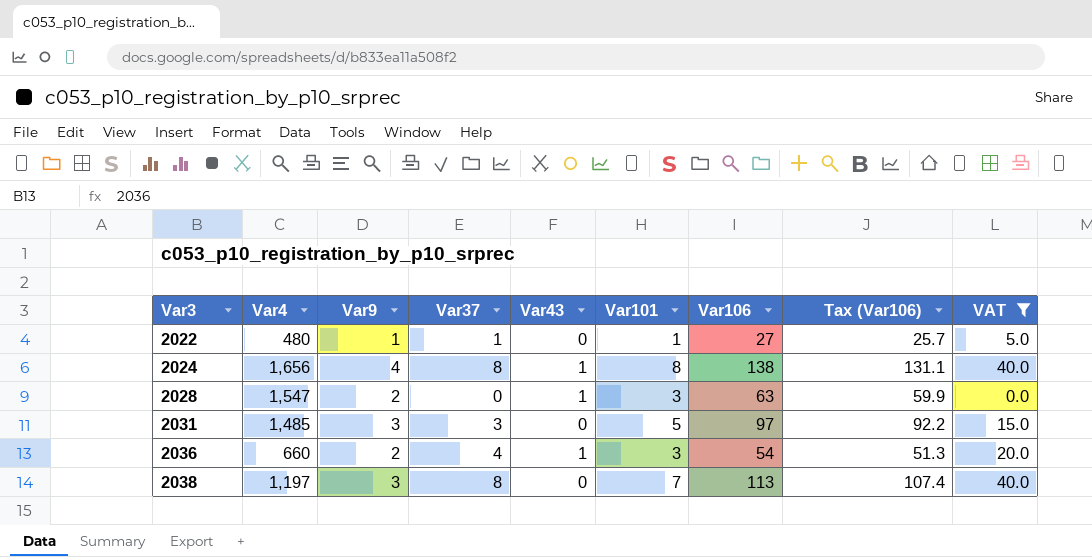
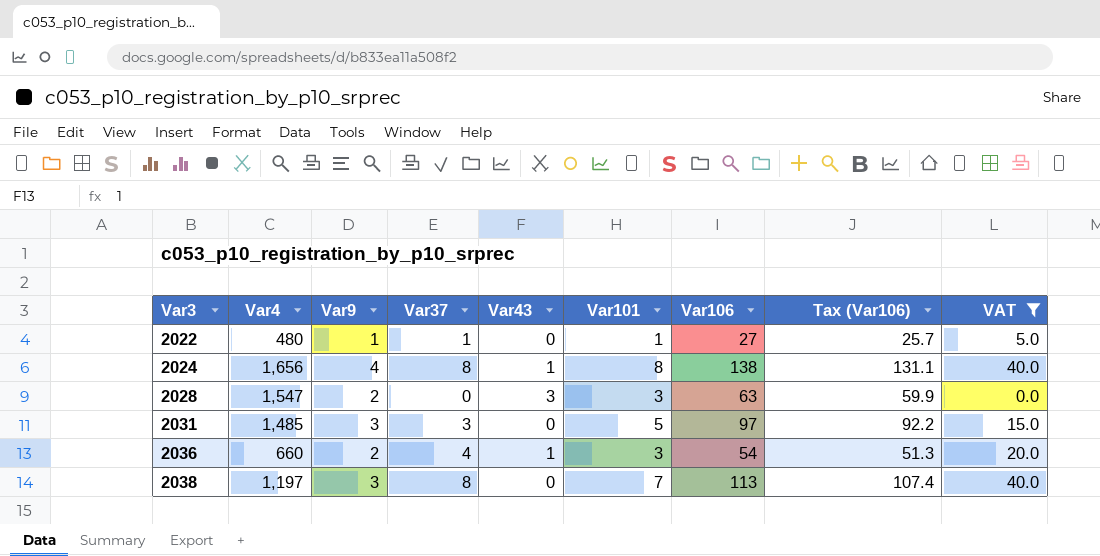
2028 | Var43: 1 -> 3

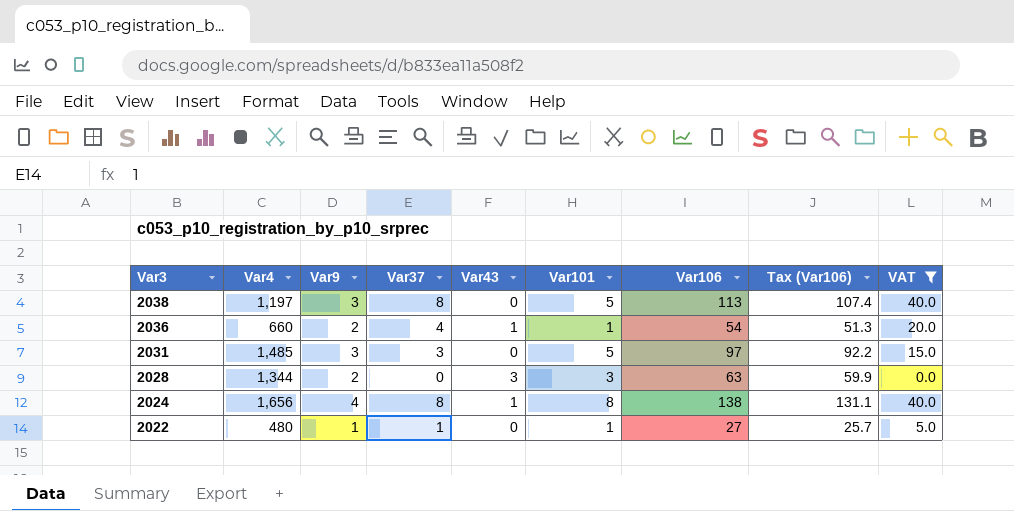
row order: Var3 ascending -> Var3 descending
2038 | Var101: 7 -> 5
2036 | Var101: 3 -> 1
2028 | Var4: 1,547 -> 1,344

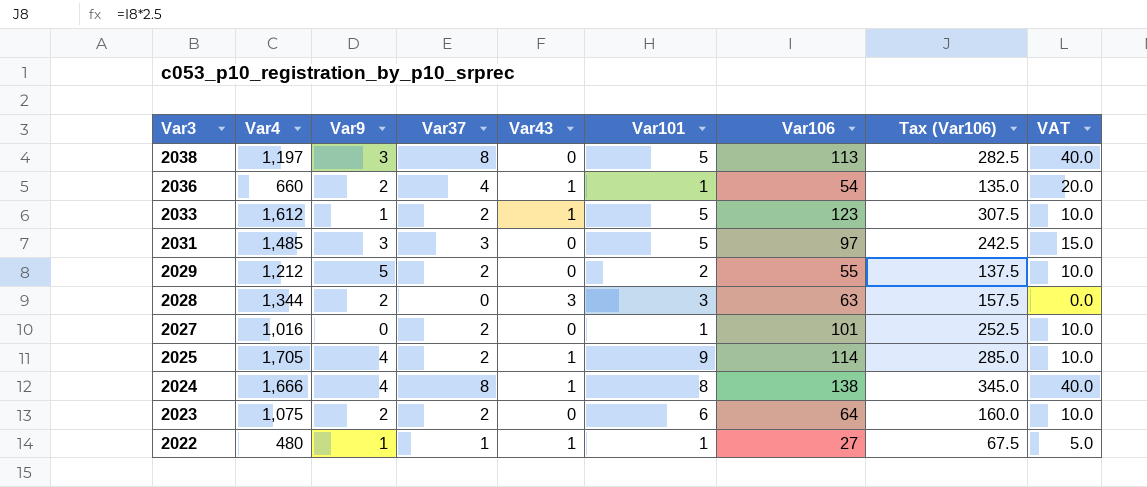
filter: VAT != 10.0 -> none
column Tax (Var106) | formula: [Var106] * 0.95 -> [Var106] * 2.5
2024 | Var4: 1,656 -> 1,666
2022 | Var43: 0 -> 1

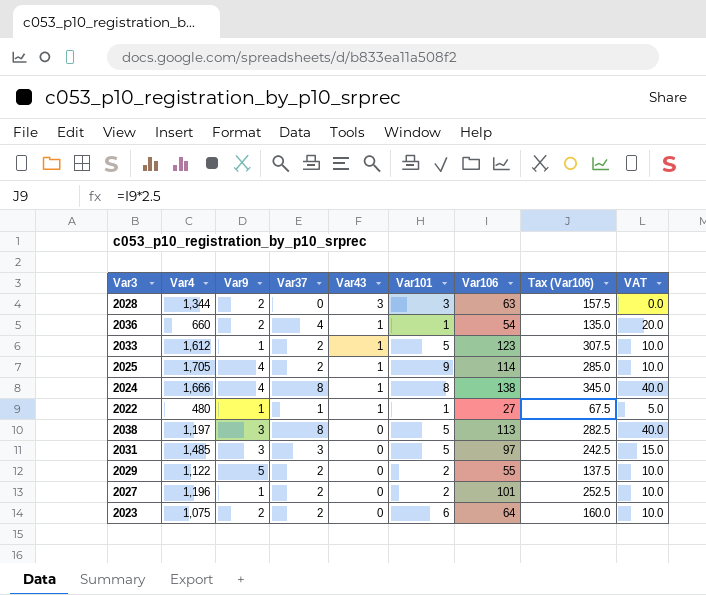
row order: Var3 descending -> Var43 descending
2029 | Var4: 1,212 -> 1,122
2027 | Var4: 1,016 -> 1,196
2027 | Var9: 0 -> 1
2027 | Var101: 1 -> 2

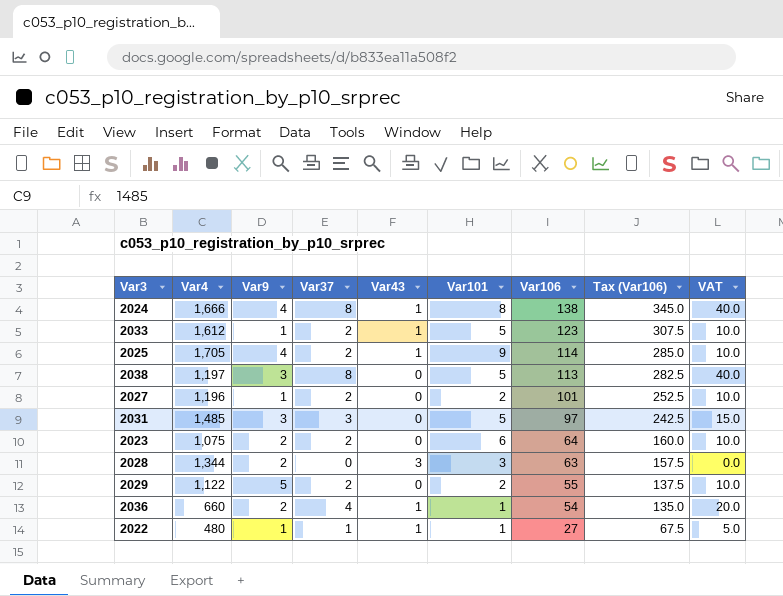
row order: Var43 descending -> Var106 descending

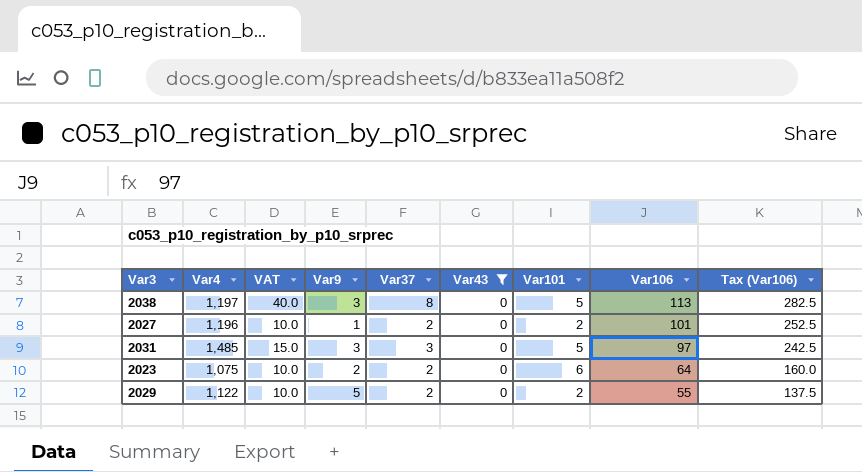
filter: none -> Var43 = 0
column VAT | position: 9 -> 3

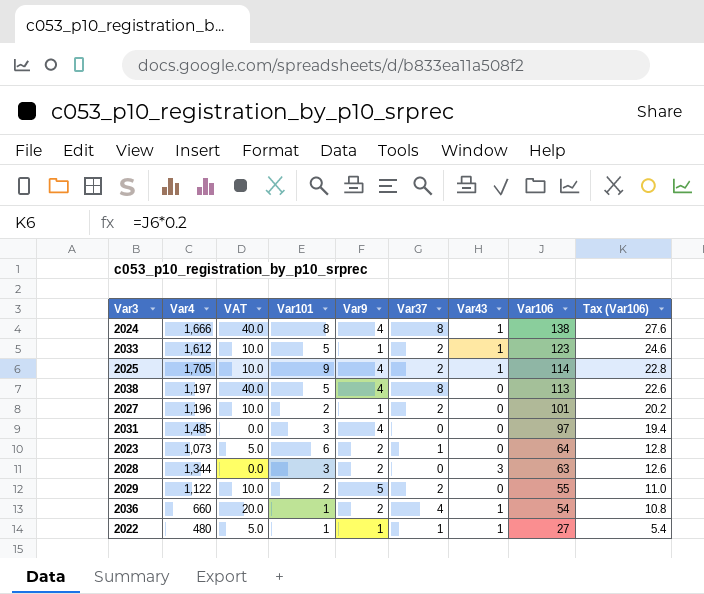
filter: Var43 = 0 -> none
column Var101 | position: 7 -> 4
column Tax (Var106) | formula: [Var106] * 2.5 -> [Var106] * 0.2
2038 | Var9: 3 -> 4
2031 | VAT: 15.0 -> 0.0
2031 | Var101: 5 -> 3
2031 | Var9: 3 -> 4
2031 | Var37: 3 -> 0
2023 | Var4: 1,075 -> 1,073
2023 | VAT: 10.0 -> 5.0
2023 | Var37: 2 -> 1

